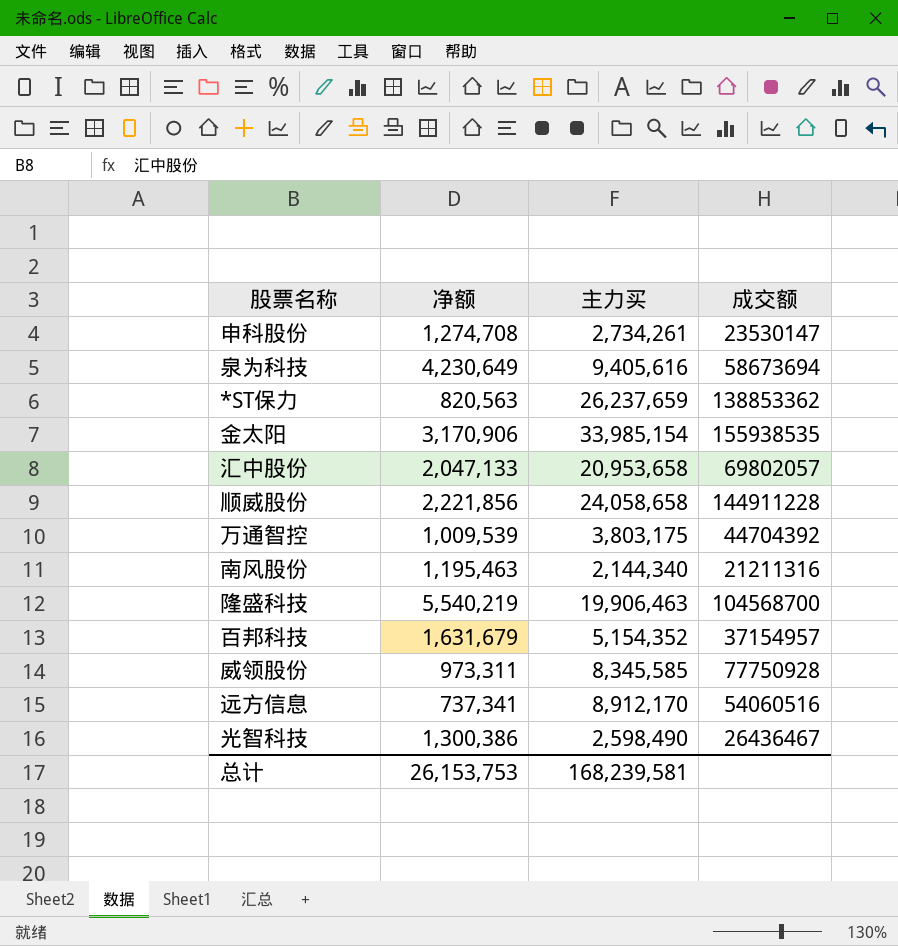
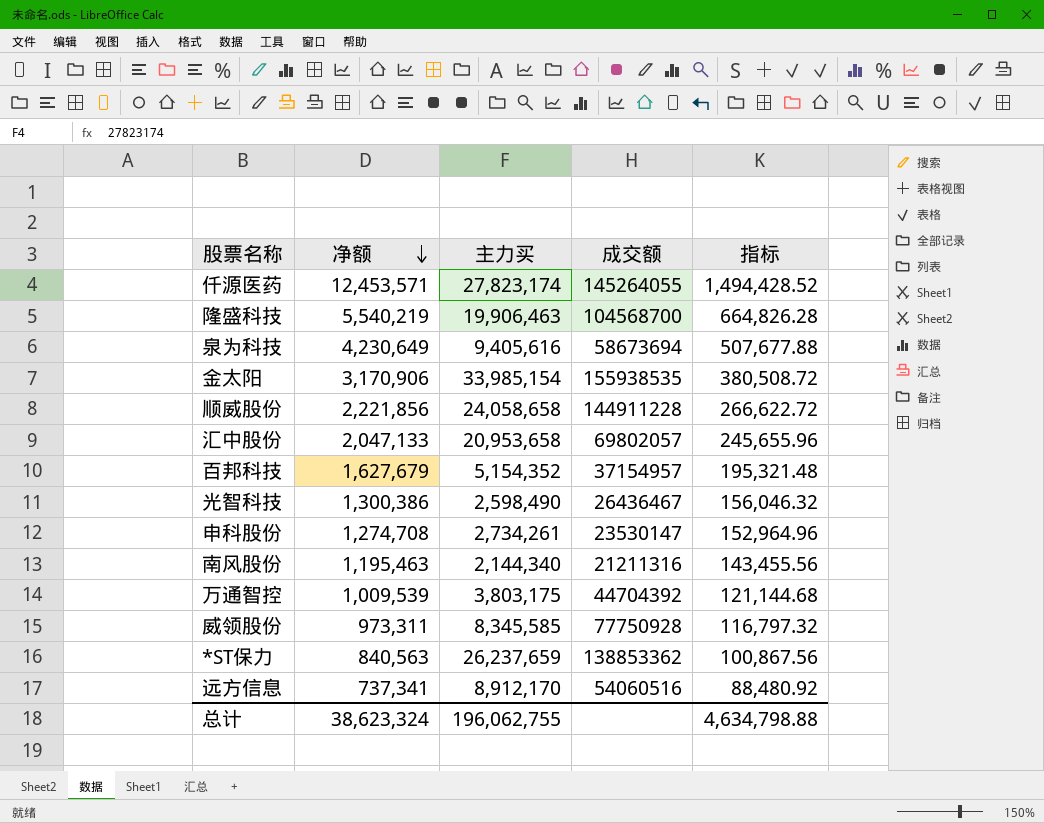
row order: none -> 净额 descending
column 指标 | formula: none -> [净额] * 0.12
row 仟源医药: none -> 12,453,571 | 27,823,174 | 145264055 | 1,494,428.52
百邦科技 | 净额: 1,631,679 -> 1,627,679
*ST保力 | 净额: 820,563 -> 840,563
总计 | 净额: 26,153,753 -> 38,623,324
总计 | 主力买: 168,239,581 -> 196,062,755

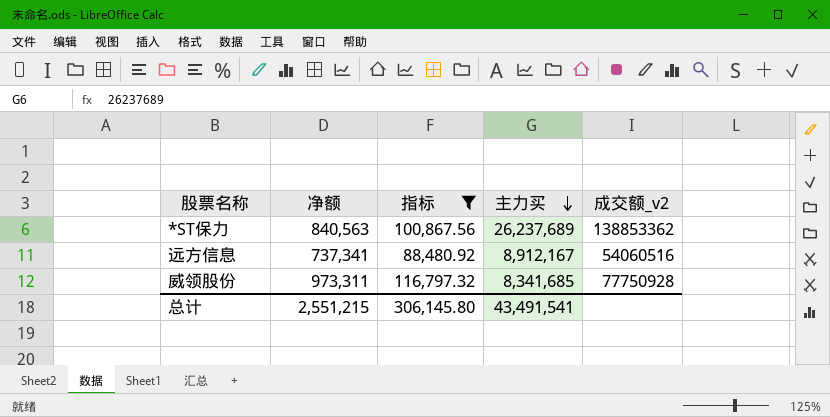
filter: none -> 指标 <= 116,797.32
row order: 净额 descending -> 主力买 descending
column 指标 | position: 5 -> 3
column name: 成交额 -> 成交额_v2
*ST保力 | 主力买: 26,237,659 -> 26,237,689
远方信息 | 主力买: 8,912,170 -> 8,912,167
威领股份 | 主力买: 8,345,585 -> 8,341,685
总计 | 净额: 38,623,324 -> 2,551,215
总计 | 指标: 4,634,798.88 -> 306,145.80
总计 | 主力买: 196,062,755 -> 43,491,541

